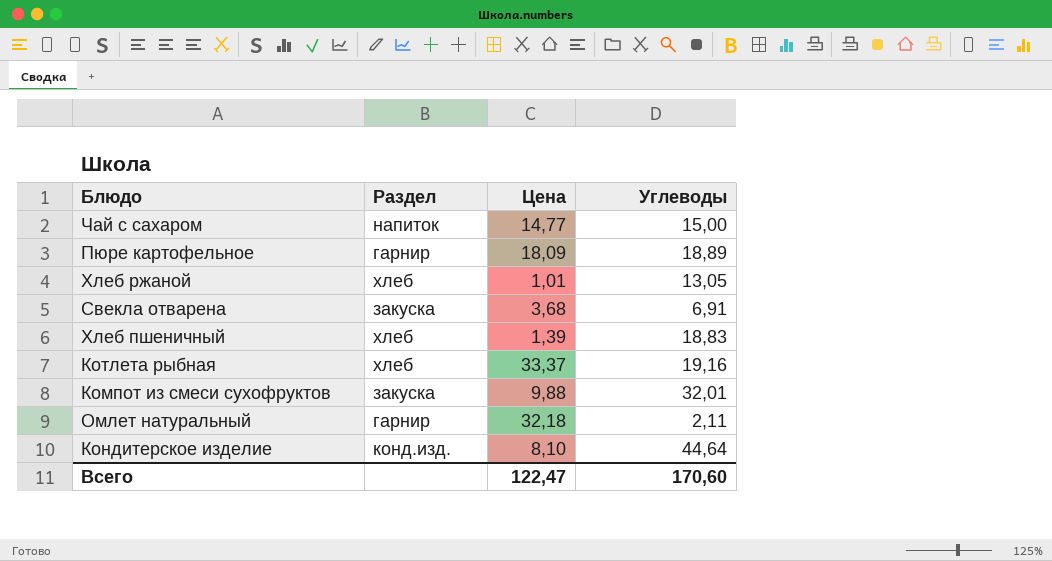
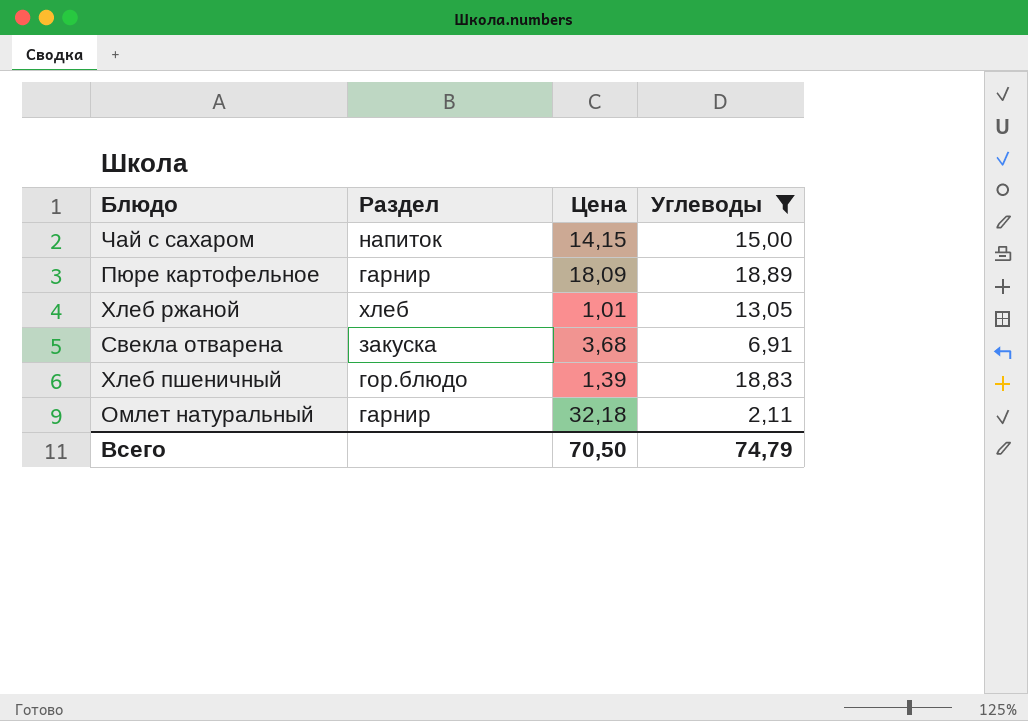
filter: none -> Углеводы <= 18,89
Чай с сахаром | Цена: 14,77 -> 14,15
Хлеб пшеничный | Раздел: хлеб -> гор.блюдо
Всего | Цена: 122,47 -> 70,50
Всего | Углеводы: 170,60 -> 74,79

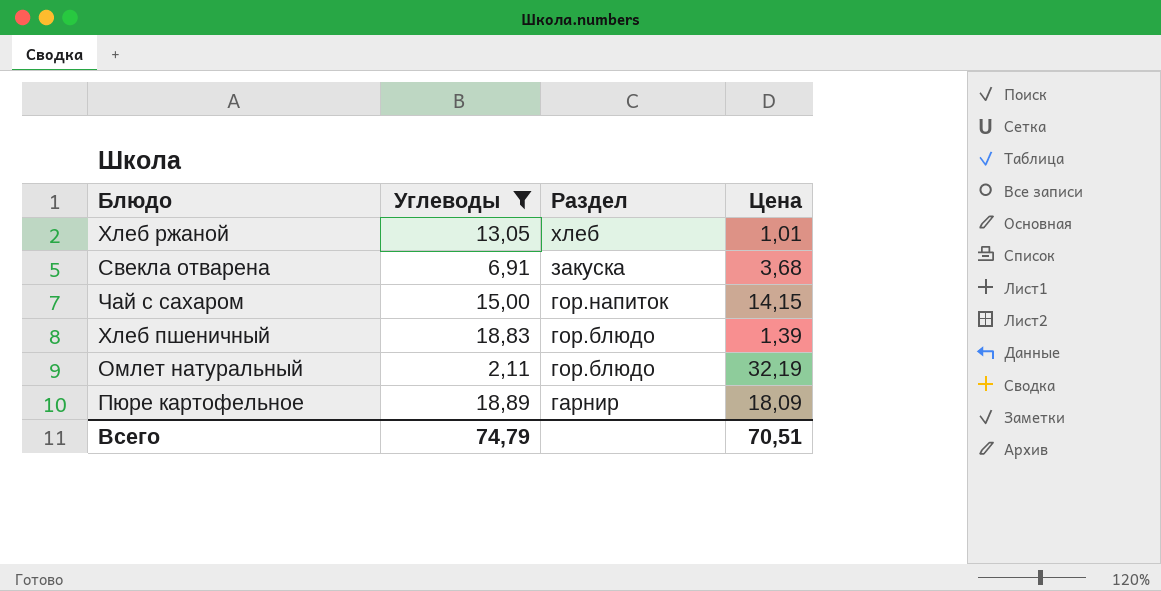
row order: none -> Раздел descending
column Углеводы | position: 4 -> 2
Чай с сахаром | Раздел: напиток -> гор.напиток
Омлет натуральный | Раздел: гарнир -> гор.блюдо
Омлет натуральный | Цена: 32,18 -> 32,19
Всего | Цена: 70,50 -> 70,51

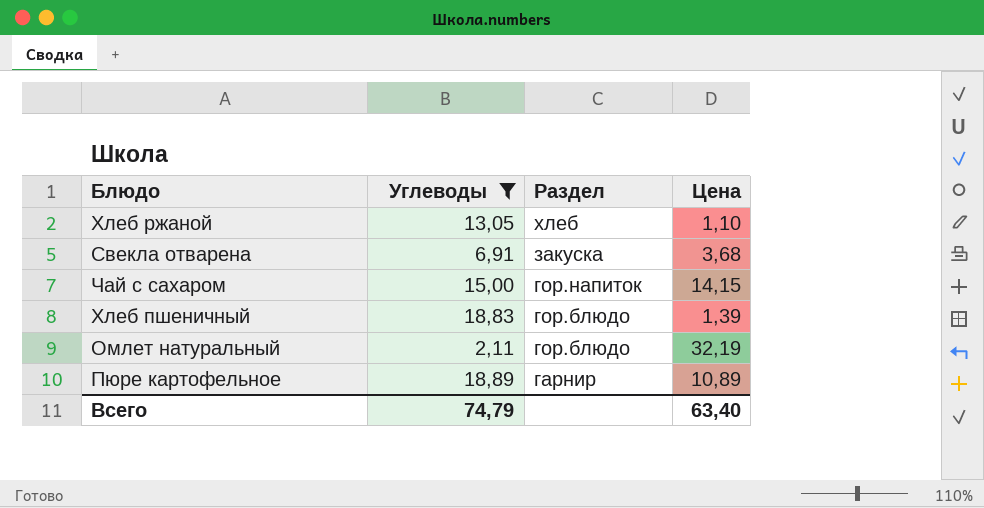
Хлеб ржаной | Цена: 1,01 -> 1,10
Пюре картофельное | Цена: 18,09 -> 10,89
Всего | Цена: 70,51 -> 63,40

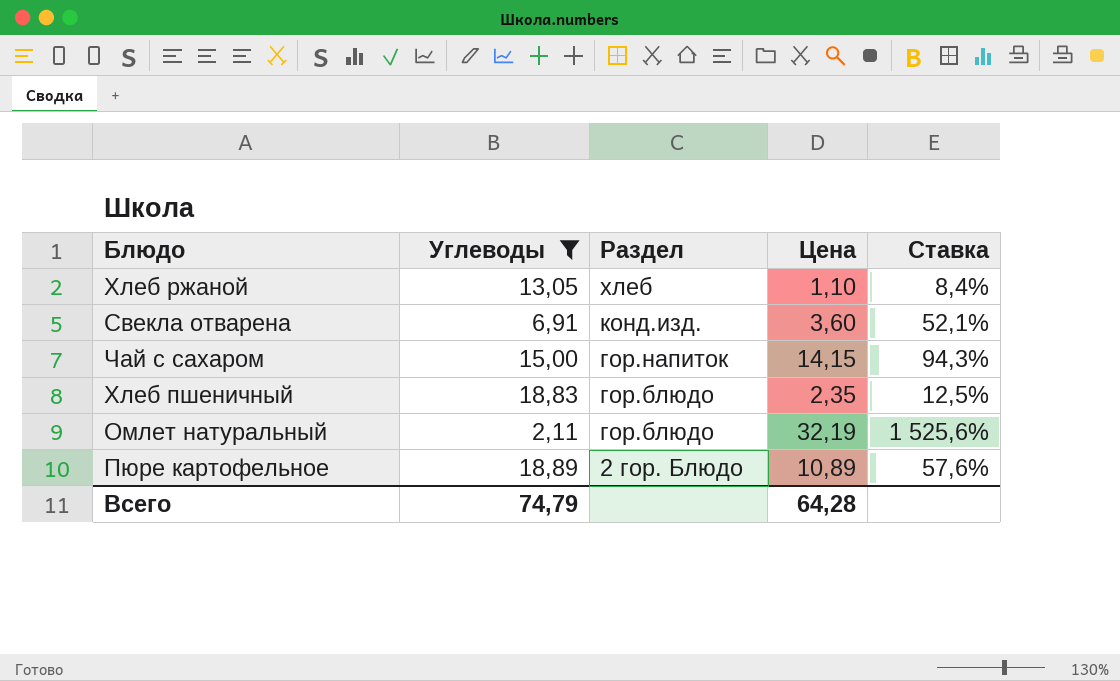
column Ставка | formula: none -> [Цена] / [Углеводы]
Свекла отварена | Раздел: закуска -> конд.изд.
Свекла отварена | Цена: 3,68 -> 3,60
Хлеб пшеничный | Цена: 1,39 -> 2,35
Пюре картофельное | Раздел: гарнир -> 2 гор. Блюдо
Всего | Цена: 63,40 -> 64,28

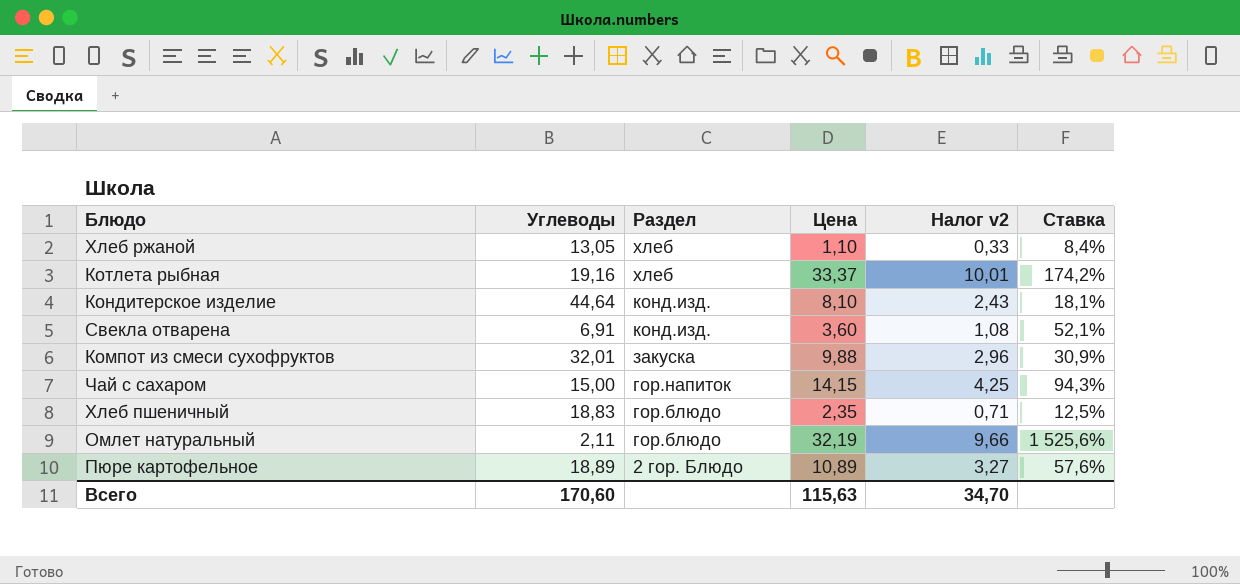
filter: Углеводы <= 18,89 -> none
column Налог v2 | formula: none -> [Цена] * 0,3
Всего | Углеводы: 74,79 -> 170,60
Всего | Цена: 64,28 -> 115,63

